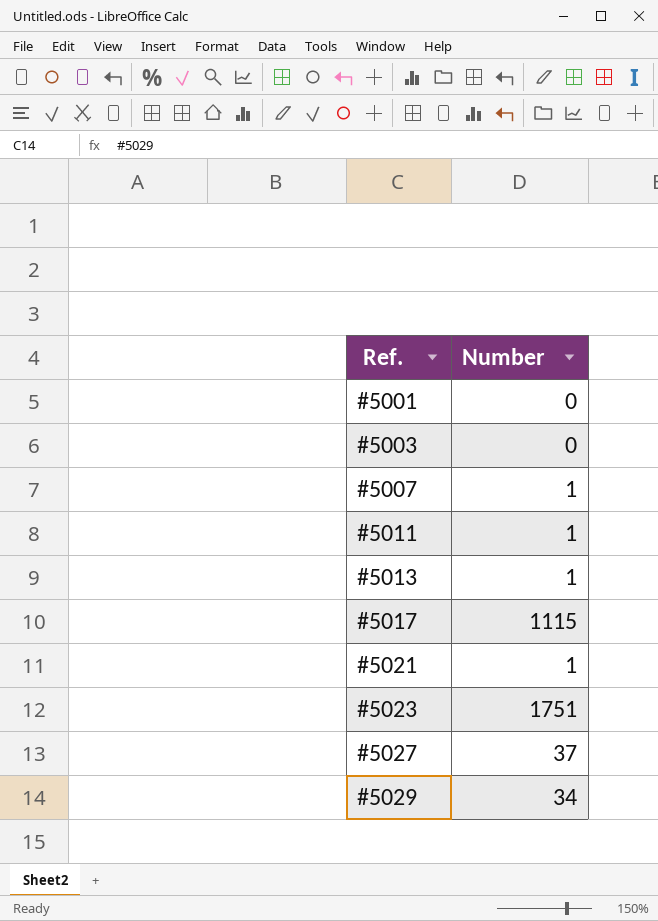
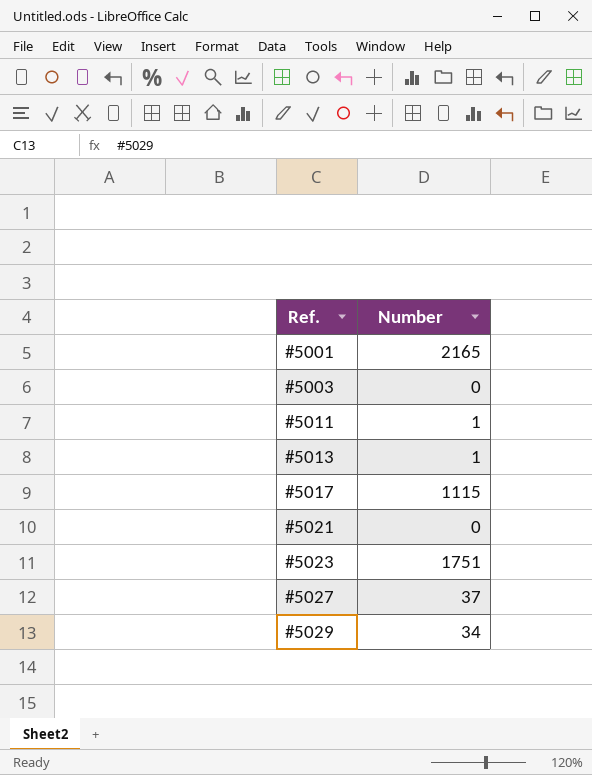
row #5007: 1 -> none
#5001 | Number: 0 -> 2165
#5021 | Number: 1 -> 0

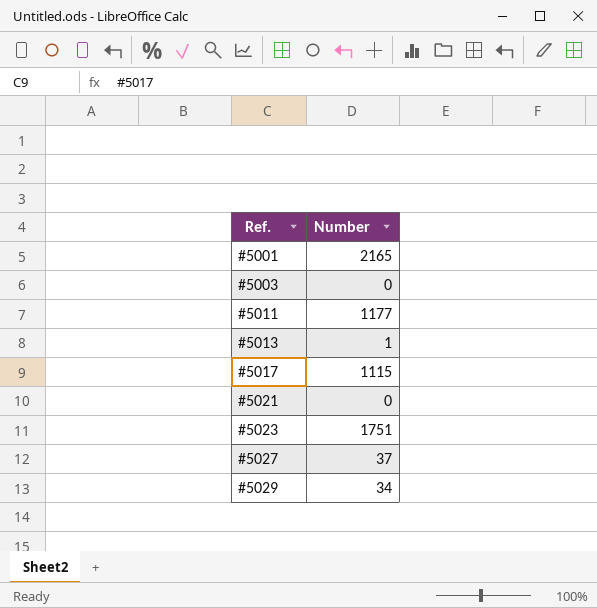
#5011 | Number: 1 -> 1177

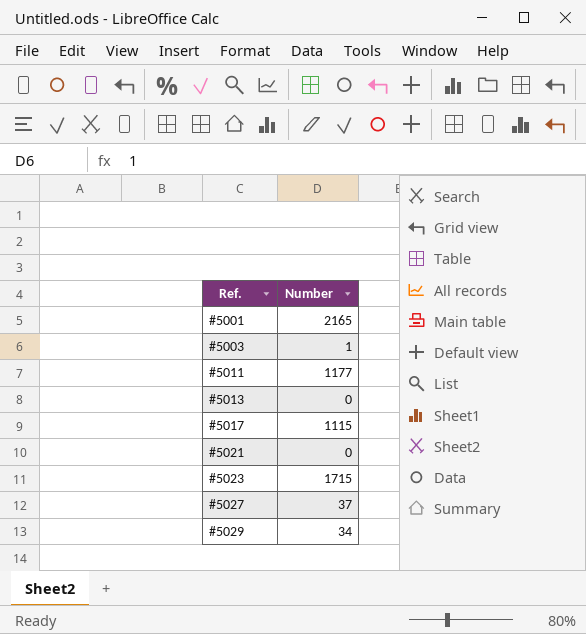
#5003 | Number: 0 -> 1
#5013 | Number: 1 -> 0
#5023 | Number: 1751 -> 1715

